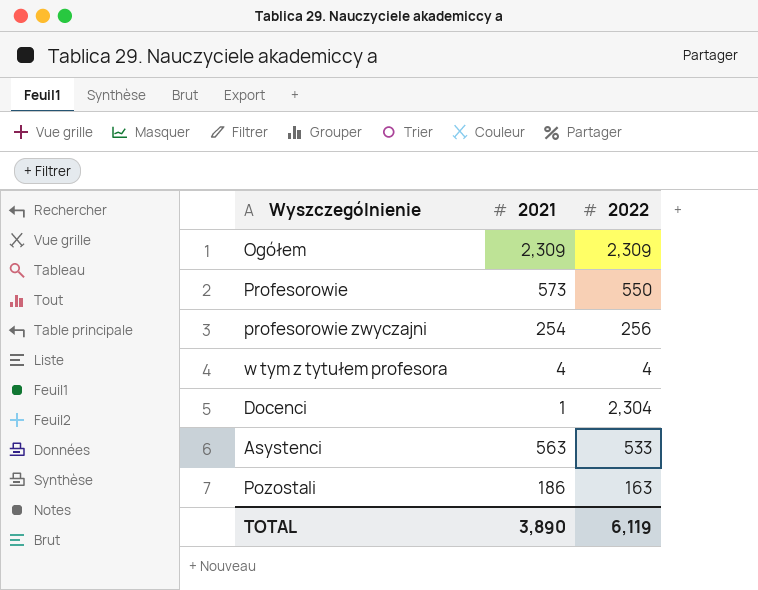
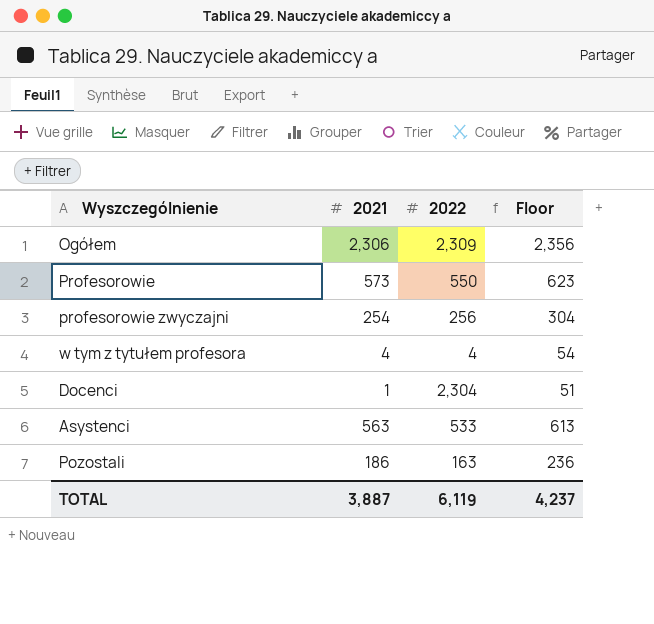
column Floor | formula: none -> [2021] + 50
Ogółem | 2021: 2,309 -> 2,306
TOTAL | 2021: 3,890 -> 3,887

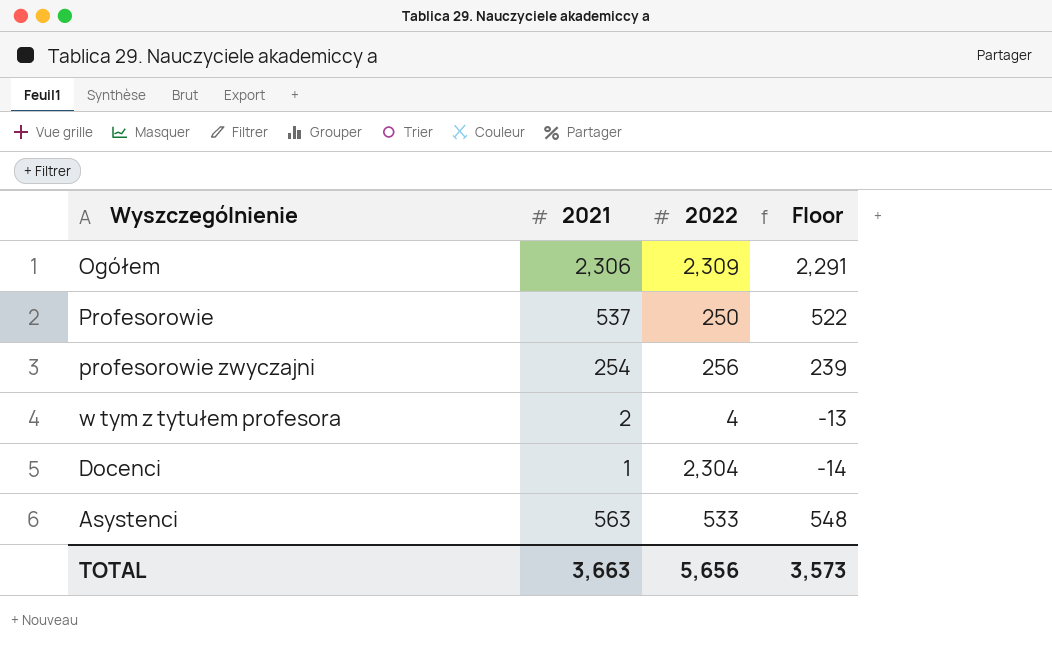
column Floor | formula: [2021] + 50 -> [2021] - 15
row Pozostali: 186 | 163 | 236 -> none
Profesorowie | 2021: 573 -> 537
Profesorowie | 2022: 550 -> 250
w tym z tytułem profesora | 2021: 4 -> 2
TOTAL | 2021: 3,887 -> 3,663
TOTAL | 2022: 6,119 -> 5,656
TOTAL | Floor: 4,237 -> 3,573

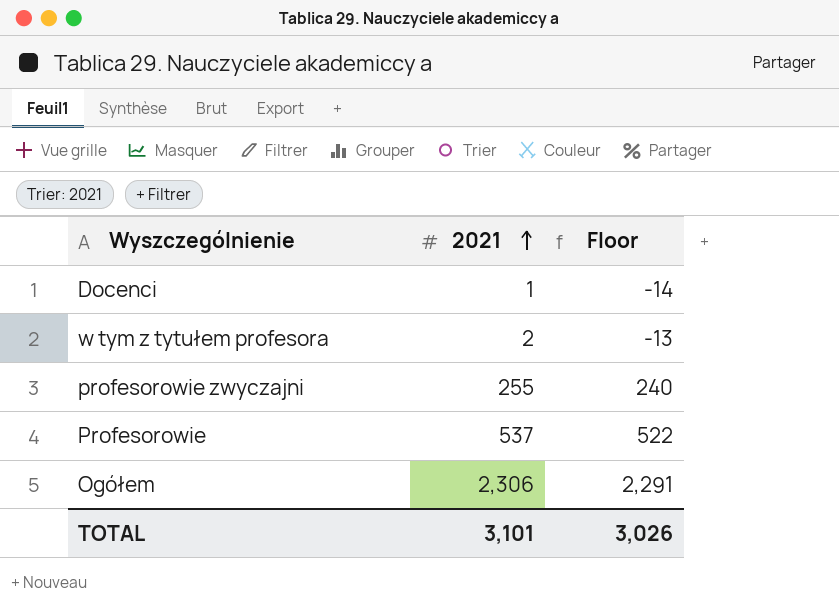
row order: none -> 2021 ascending
column 2022 | position: 3 -> none
row Asystenci: 563 | 533 | 548 -> none
profesorowie zwyczajni | 2021: 254 -> 255
profesorowie zwyczajni | Floor: 239 -> 240
TOTAL | 2021: 3,663 -> 3,101
TOTAL | Floor: 3,573 -> 3,026

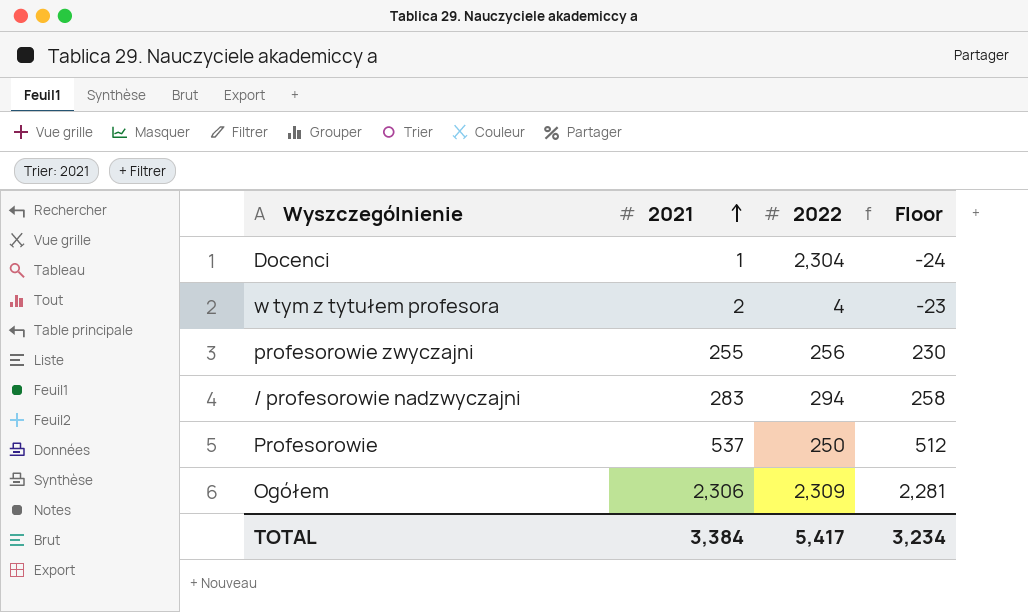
column 2022 | position: none -> 3
column Floor | formula: [2021] - 15 -> [2021] - 25
row / profesorowie nadzwyczajni: none -> 283 | 294 | 258
TOTAL | 2021: 3,101 -> 3,384
TOTAL | Floor: 3,026 -> 3,234

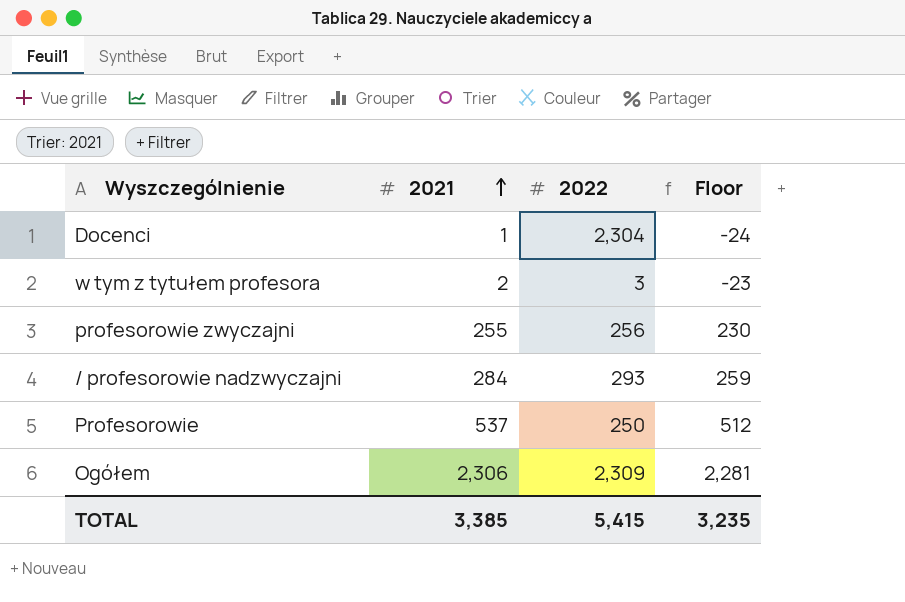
w tym z tytułem profesora | 2022: 4 -> 3
/ profesorowie nadzwyczajni | 2021: 283 -> 284
/ profesorowie nadzwyczajni | 2022: 294 -> 293
/ profesorowie nadzwyczajni | Floor: 258 -> 259
TOTAL | 2021: 3,384 -> 3,385
TOTAL | 2022: 5,417 -> 5,415
TOTAL | Floor: 3,234 -> 3,235

